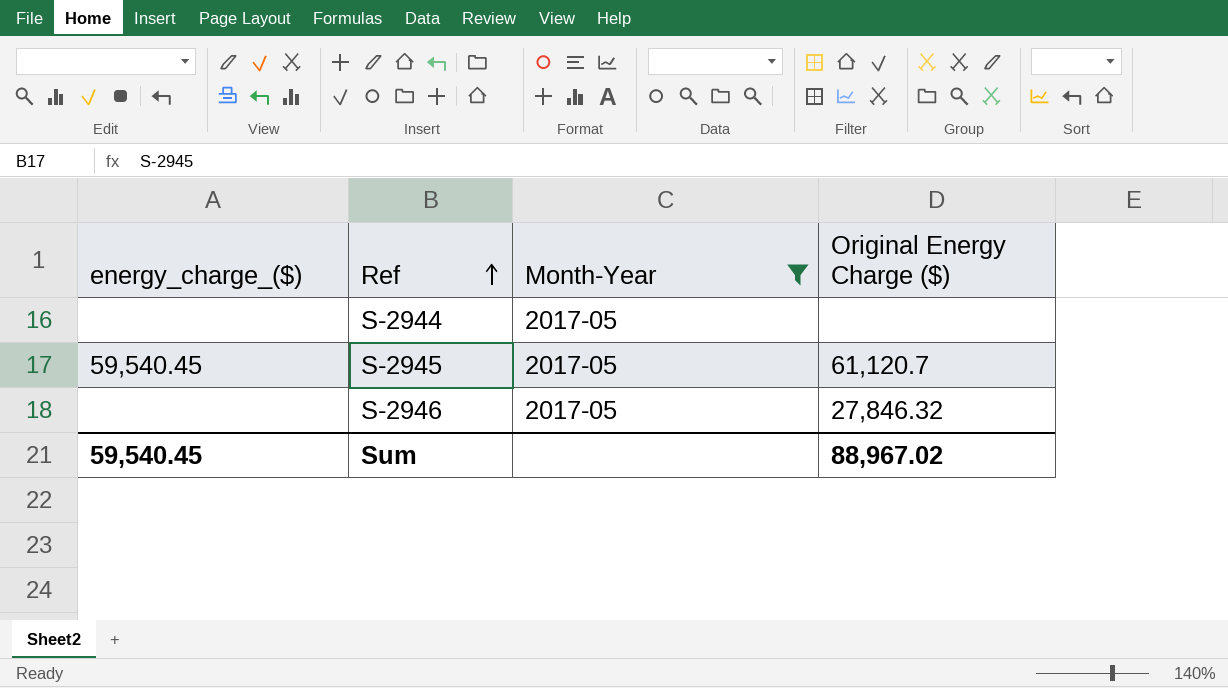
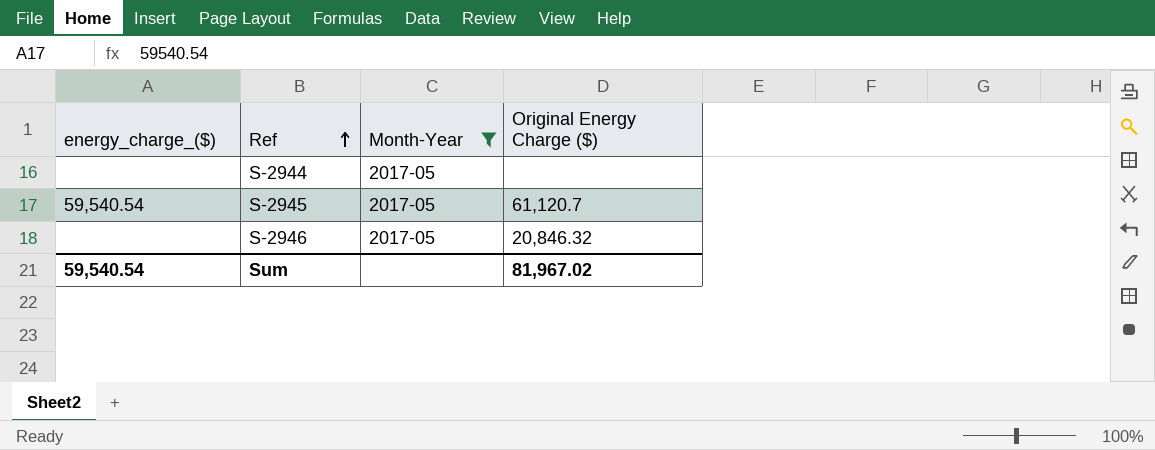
S-2945 | energy_charge_($): 59,540.45 -> 59,540.54
S-2946 | Original Energy Charge ($): 27,846.32 -> 20,846.32
Sum | energy_charge_($): 59,540.45 -> 59,540.54
Sum | Original Energy Charge ($): 88,967.02 -> 81,967.02

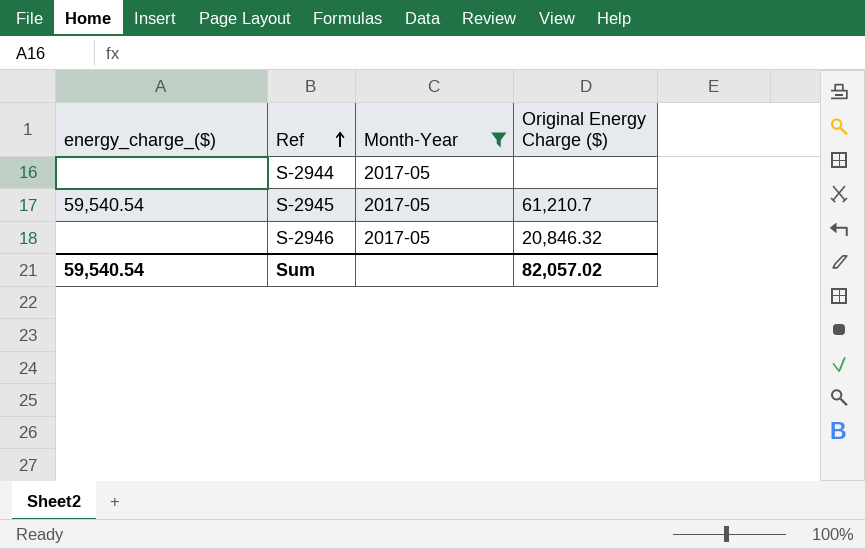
S-2945 | Original Energy Charge ($): 61,120.7 -> 61,210.7
Sum | Original Energy Charge ($): 81,967.02 -> 82,057.02

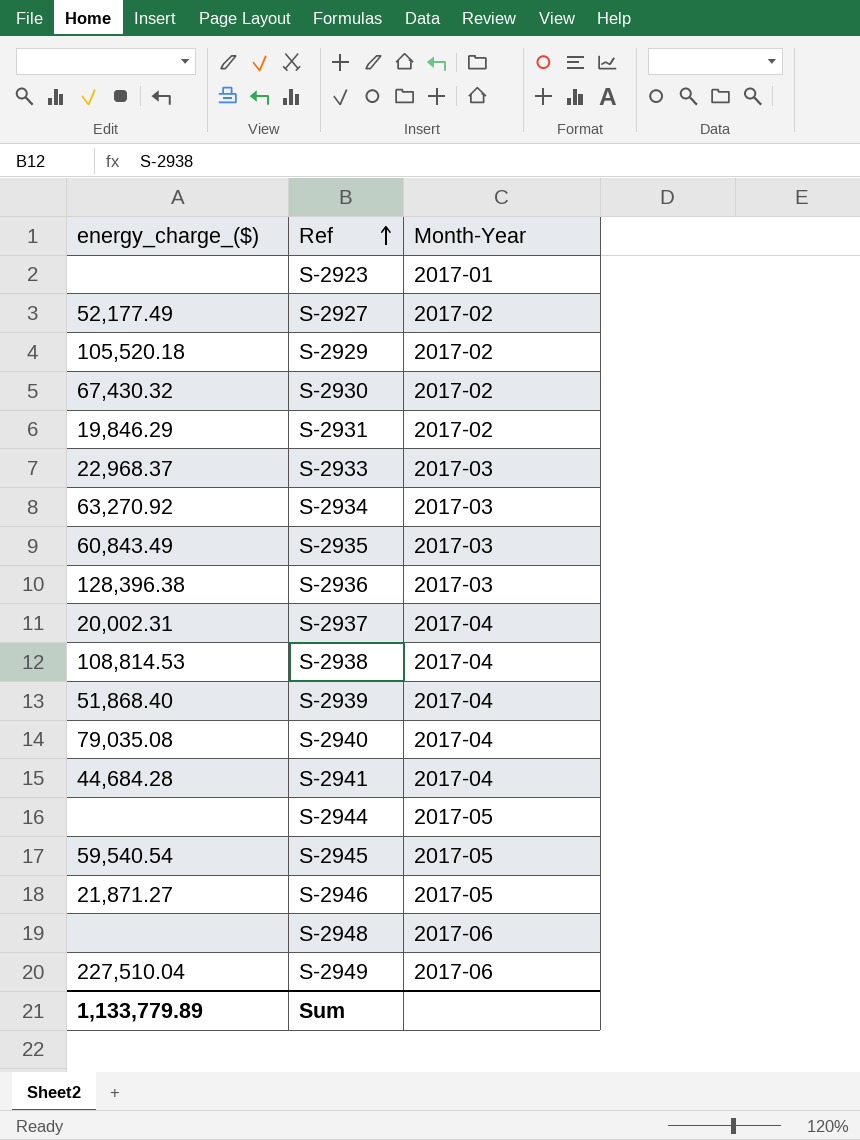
filter: Month-Year = 2017-05 -> none
column Original Energy Charge ($) | position: 4 -> none
S-2946 | energy_charge_($): none -> 21,871.27
Sum | energy_charge_($): 59,540.54 -> 1,133,779.89

